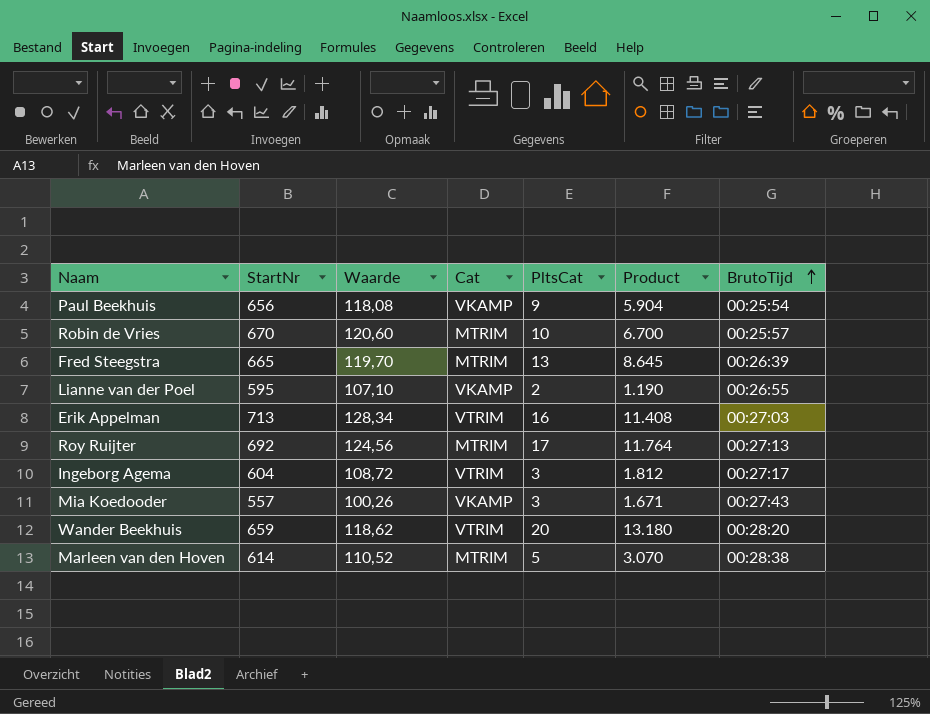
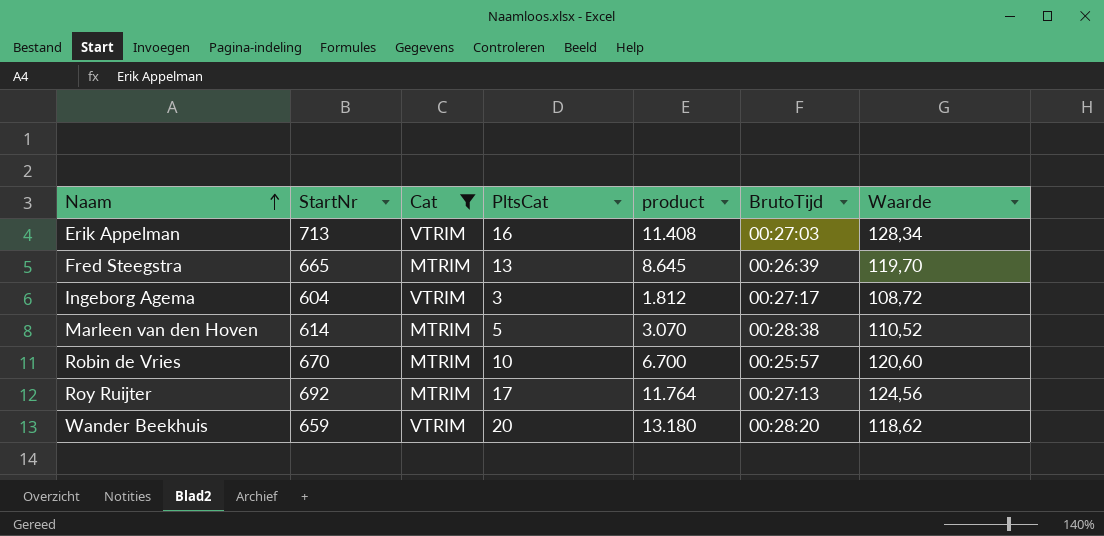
filter: none -> Cat != VKAMP
row order: BrutoTijd ascending -> Naam ascending
column name: Product -> product
column Waarde | position: 3 -> 7

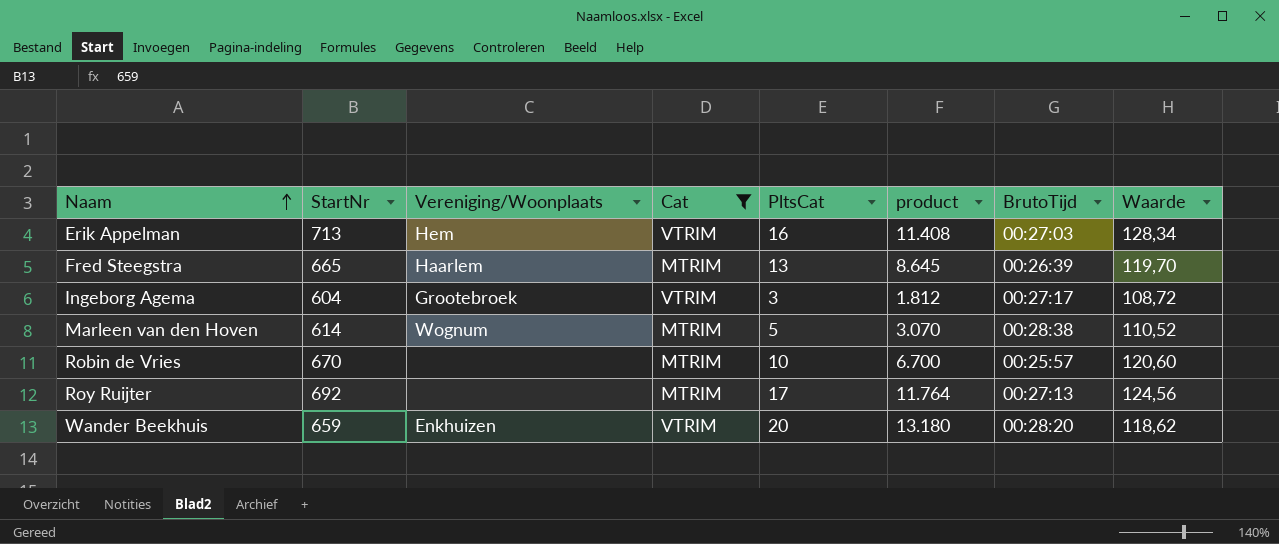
column Vereniging/Woonplaats | position: none -> 3

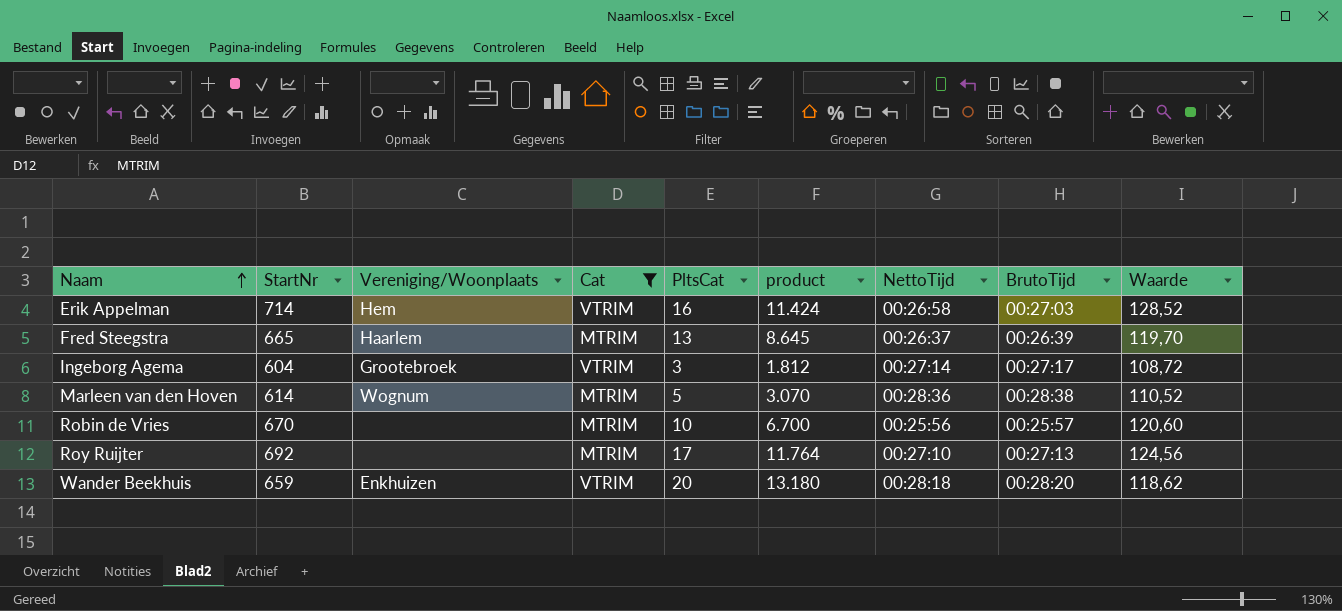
column NettoTijd | position: none -> 7
Erik Appelman | StartNr: 713 -> 714
Erik Appelman | product: 11.408 -> 11.424
Erik Appelman | Waarde: 128,34 -> 128,52

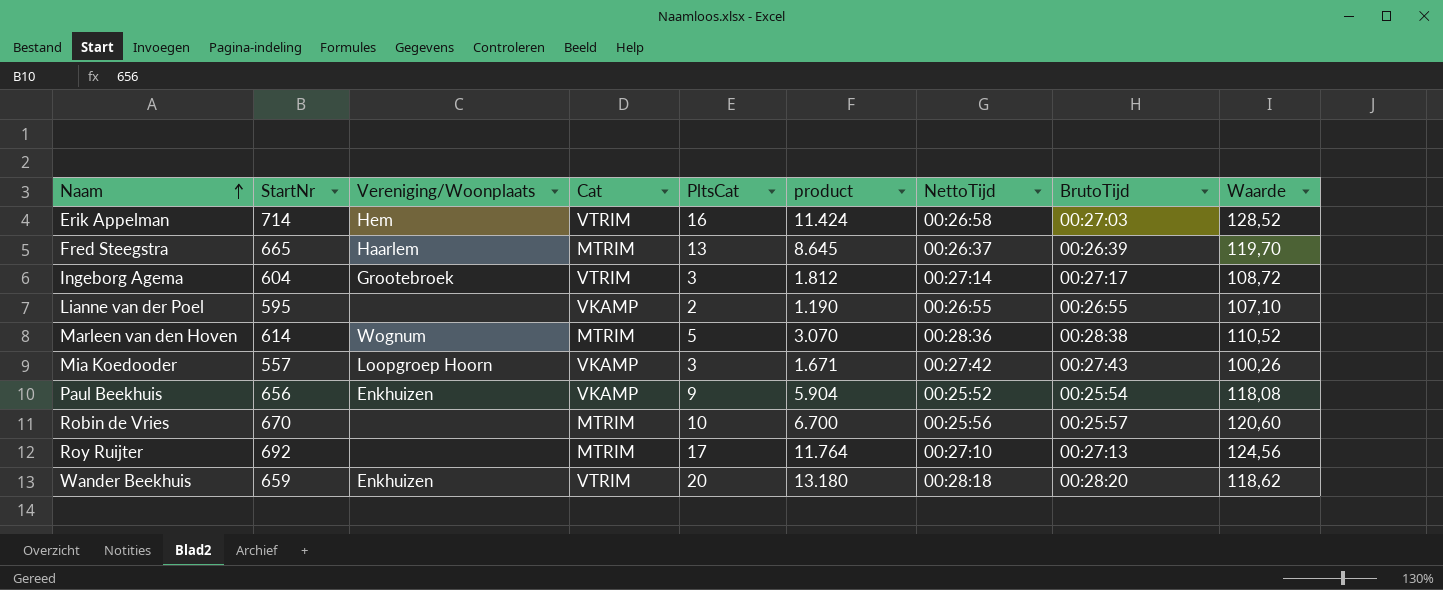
filter: Cat != VKAMP -> none

